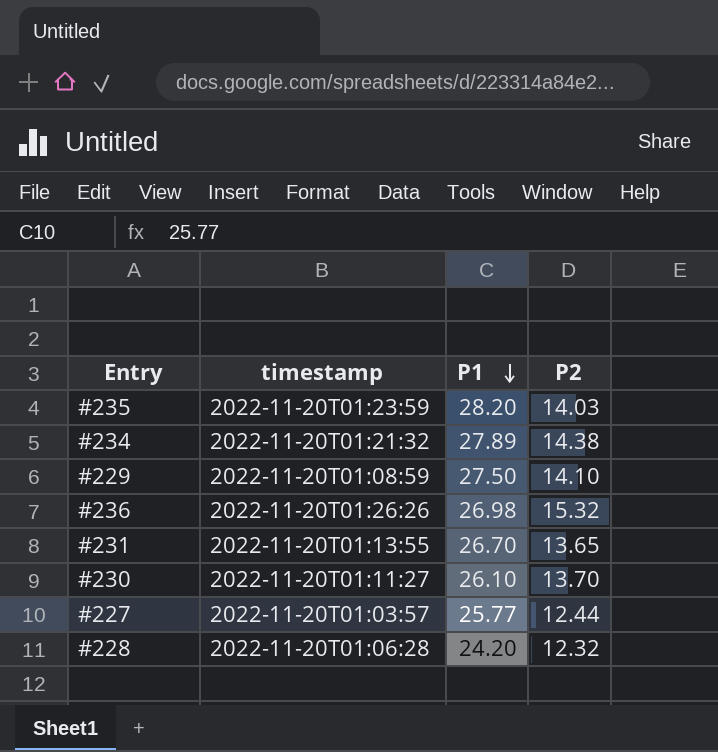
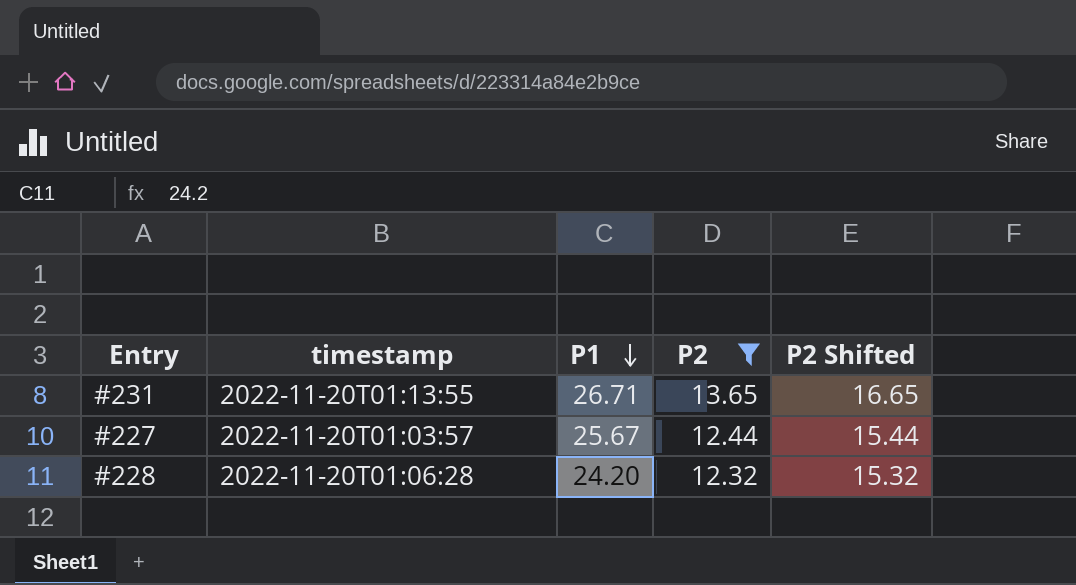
filter: none -> P2 <= 13.65
column P2 Shifted | formula: none -> [P2] + 3
#231 | P1: 26.70 -> 26.71
#227 | P1: 25.77 -> 25.67

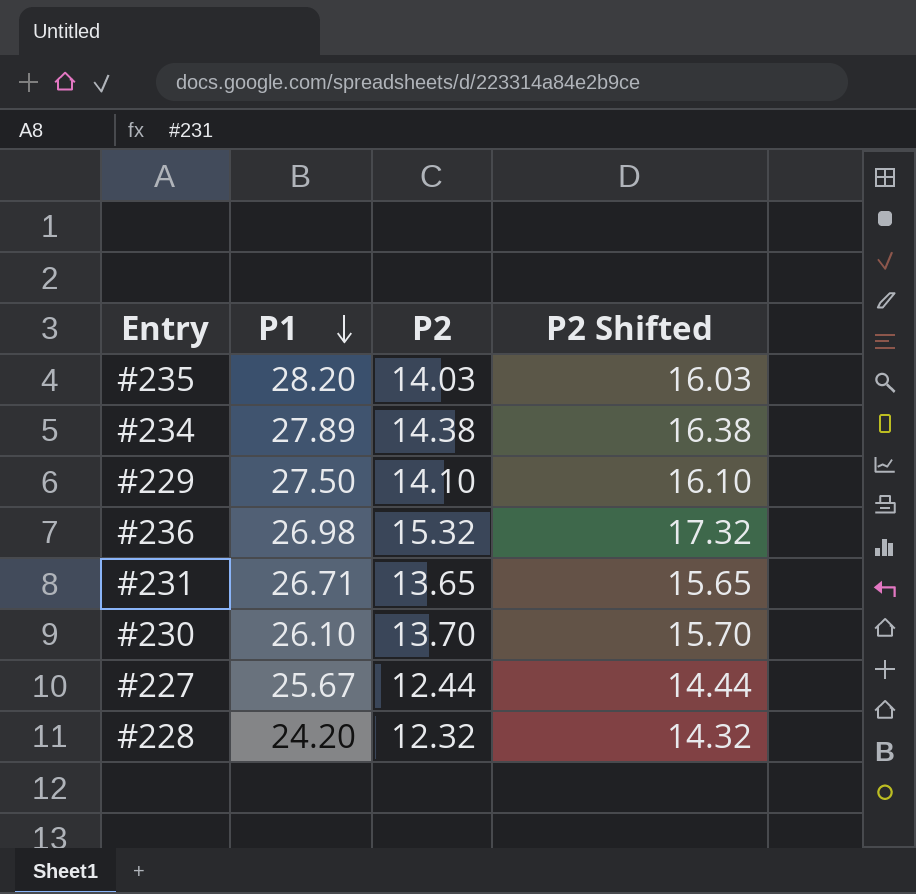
filter: P2 <= 13.65 -> none
column timestamp | position: 2 -> none
column P2 Shifted | formula: [P2] + 3 -> [P2] + 2

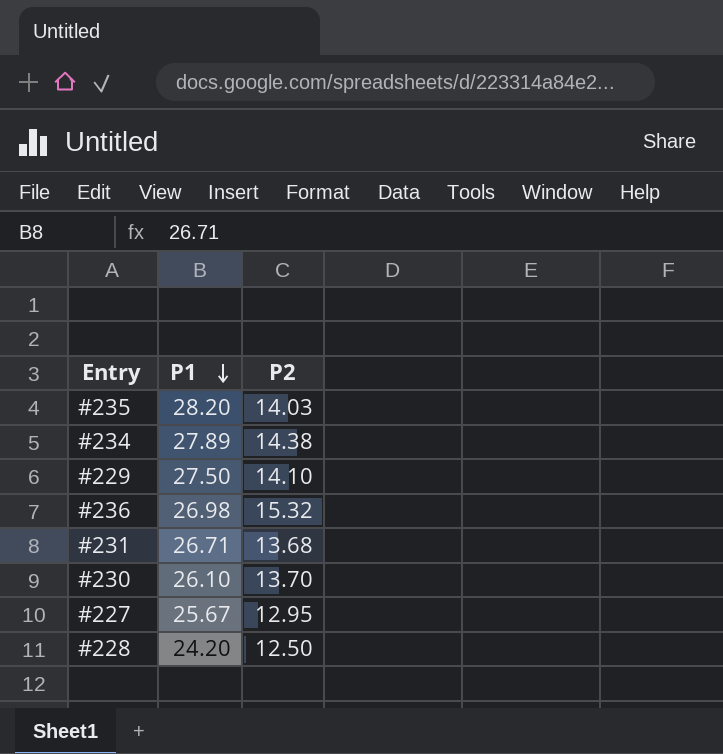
column P2 Shifted | formula: [P2] + 2 -> none
#231 | P2: 13.65 -> 13.68
#227 | P2: 12.44 -> 12.95
#228 | P2: 12.32 -> 12.50

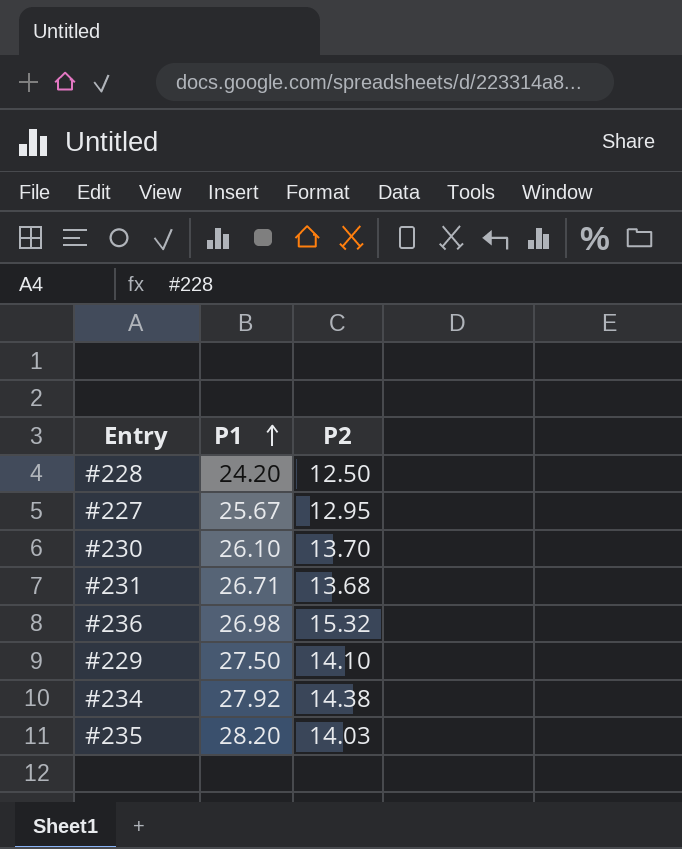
row order: P1 descending -> P1 ascending
#234 | P1: 27.89 -> 27.92

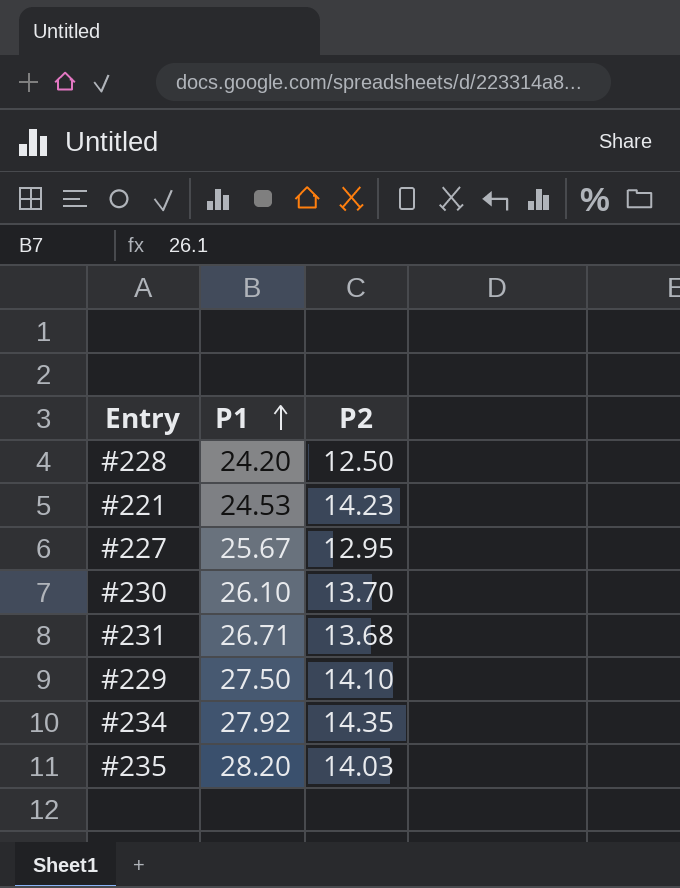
row #236: 26.98 | 15.32 -> none
row #221: none -> 24.53 | 14.23
#234 | P2: 14.38 -> 14.35

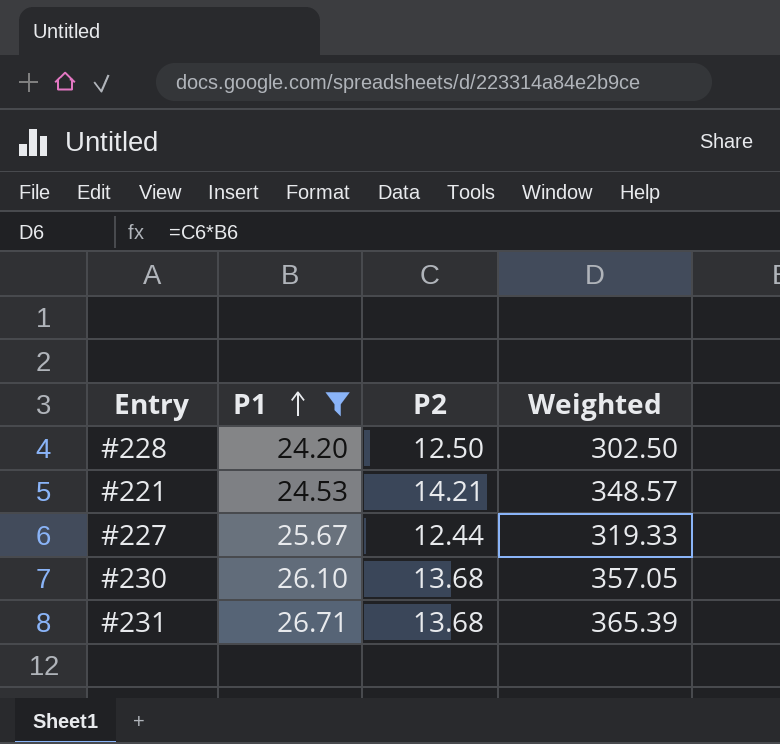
filter: none -> P1 <= 26.71
column Weighted | formula: none -> [P1] * [P2]
#221 | P2: 14.23 -> 14.21
#227 | P2: 12.95 -> 12.44
#230 | P2: 13.70 -> 13.68

